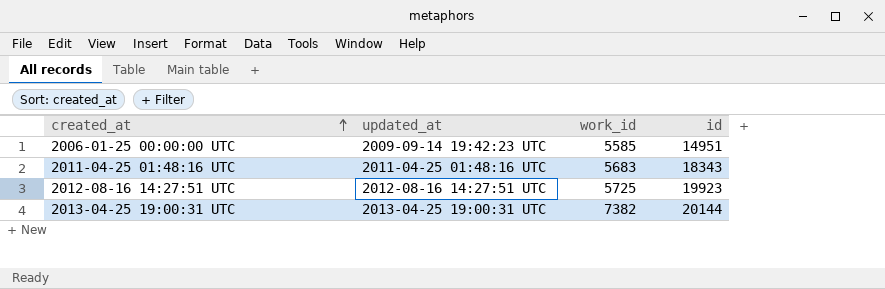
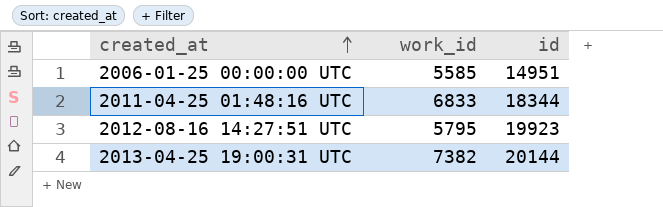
column updated_at | position: 2 -> none
2011-04-25 01:48:16 UTC | work_id: 5683 -> 6833
2011-04-25 01:48:16 UTC | id: 18343 -> 18344
2012-08-16 14:27:51 UTC | work_id: 5725 -> 5795

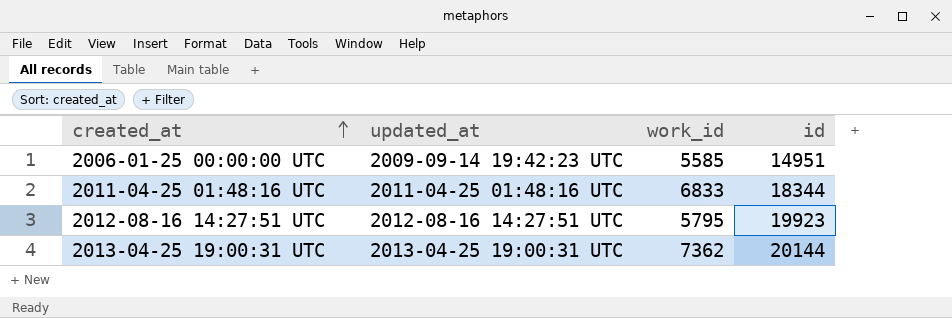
column updated_at | position: none -> 2
2013-04-25 19:00:31 UTC | work_id: 7382 -> 7362

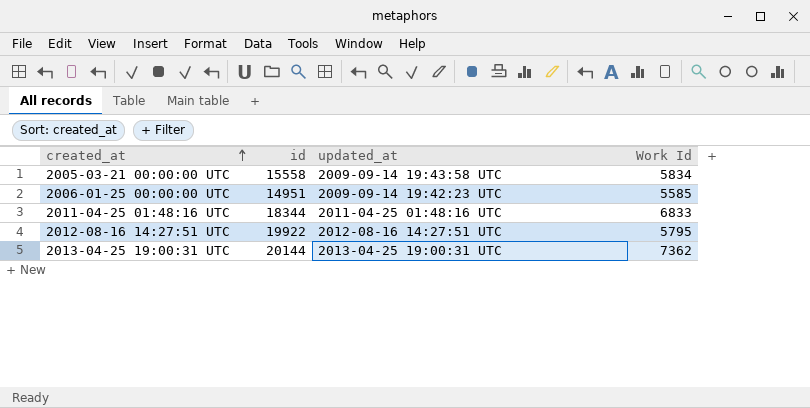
column id | position: 4 -> 2
column name: work_id -> Work Id
row 2005-03-21 00:00:00 UTC: none -> 15558 | 2009-09-14 19:43:58 UTC | 5834
2012-08-16 14:27:51 UTC | id: 19923 -> 19922

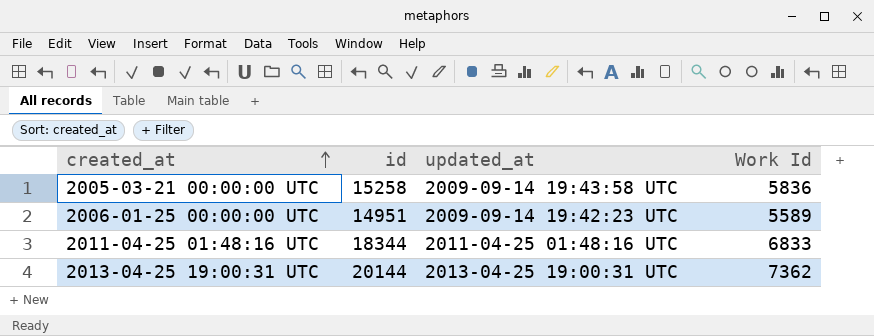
row 2012-08-16 14:27:51 UTC: 19922 | 2012-08-16 14:27:51 UTC | 5795 -> none
2005-03-21 00:00:00 UTC | id: 15558 -> 15258
2005-03-21 00:00:00 UTC | Work Id: 5834 -> 5836
2006-01-25 00:00:00 UTC | Work Id: 5585 -> 5589

